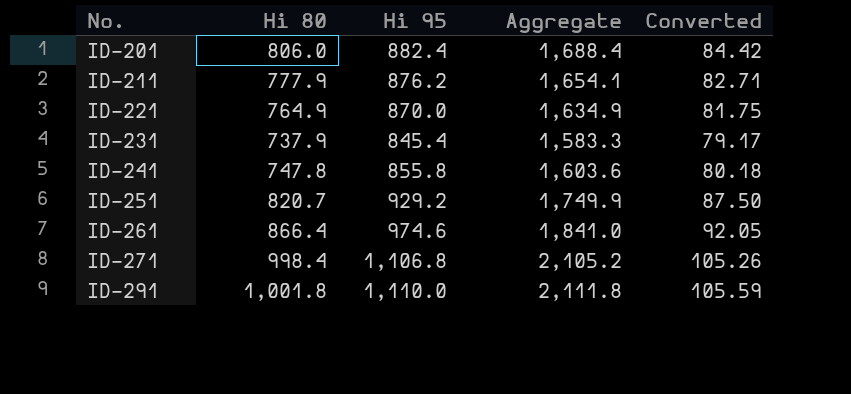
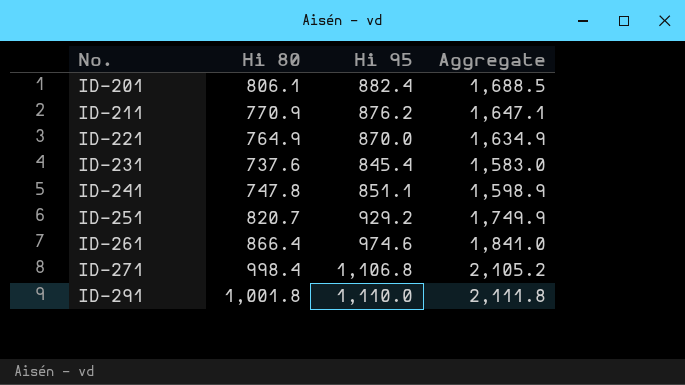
column Converted | formula: [Aggregate] * 0.05 -> none
ID-201 | Hi 80: 806.0 -> 806.1
ID-201 | Aggregate: 1,688.4 -> 1,688.5
ID-211 | Hi 80: 777.9 -> 770.9
ID-211 | Aggregate: 1,654.1 -> 1,647.1
ID-231 | Hi 80: 737.9 -> 737.6
ID-231 | Aggregate: 1,583.3 -> 1,583.0
ID-241 | Hi 95: 855.8 -> 851.1
ID-241 | Aggregate: 1,603.6 -> 1,598.9

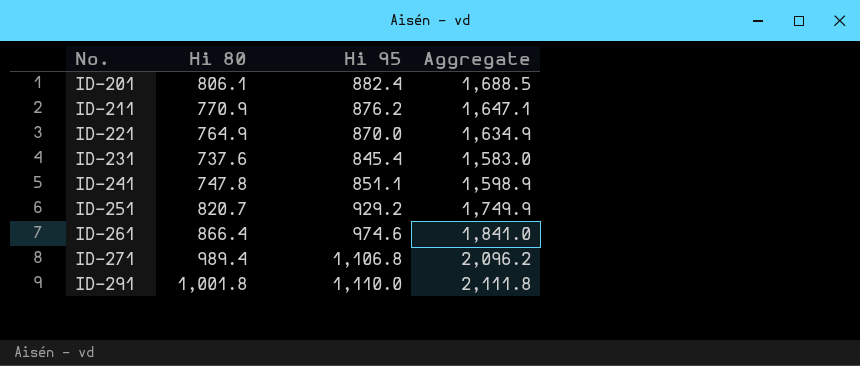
ID-271 | Hi 80: 998.4 -> 989.4
ID-271 | Aggregate: 2,105.2 -> 2,096.2

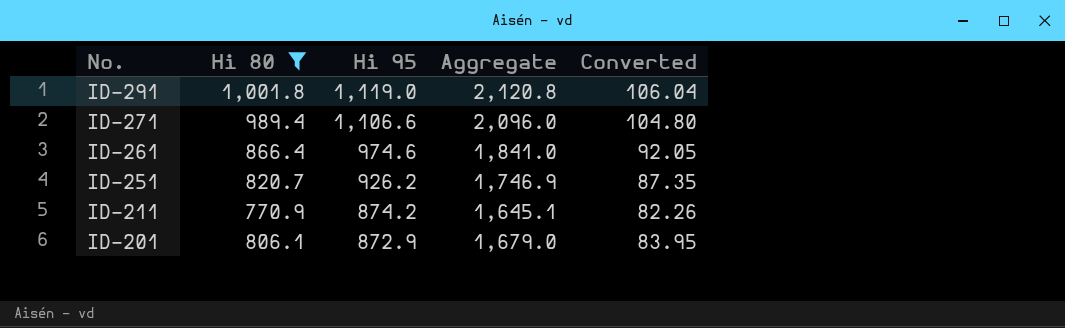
filter: none -> Hi 80 >= 770.9
row order: No. ascending -> No. descending
column Converted | formula: none -> [Aggregate] * 0.05
ID-291 | Hi 95: 1,110.0 -> 1,119.0
ID-291 | Aggregate: 2,111.8 -> 2,120.8
ID-271 | Hi 95: 1,106.8 -> 1,106.6
ID-271 | Aggregate: 2,096.2 -> 2,096.0
ID-251 | Hi 95: 929.2 -> 926.2
ID-251 | Aggregate: 1,749.9 -> 1,746.9
ID-211 | Hi 95: 876.2 -> 874.2
ID-211 | Aggregate: 1,647.1 -> 1,645.1
ID-201 | Hi 95: 882.4 -> 872.9
ID-201 | Aggregate: 1,688.5 -> 1,679.0

